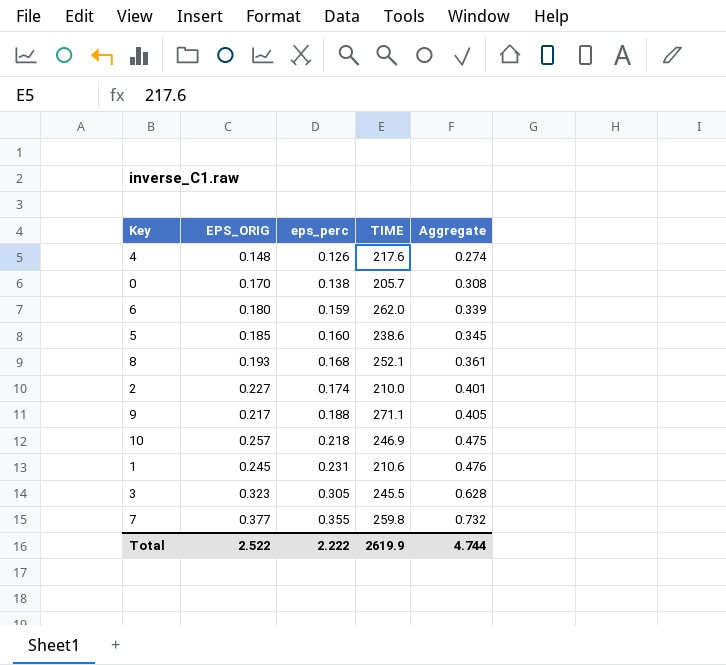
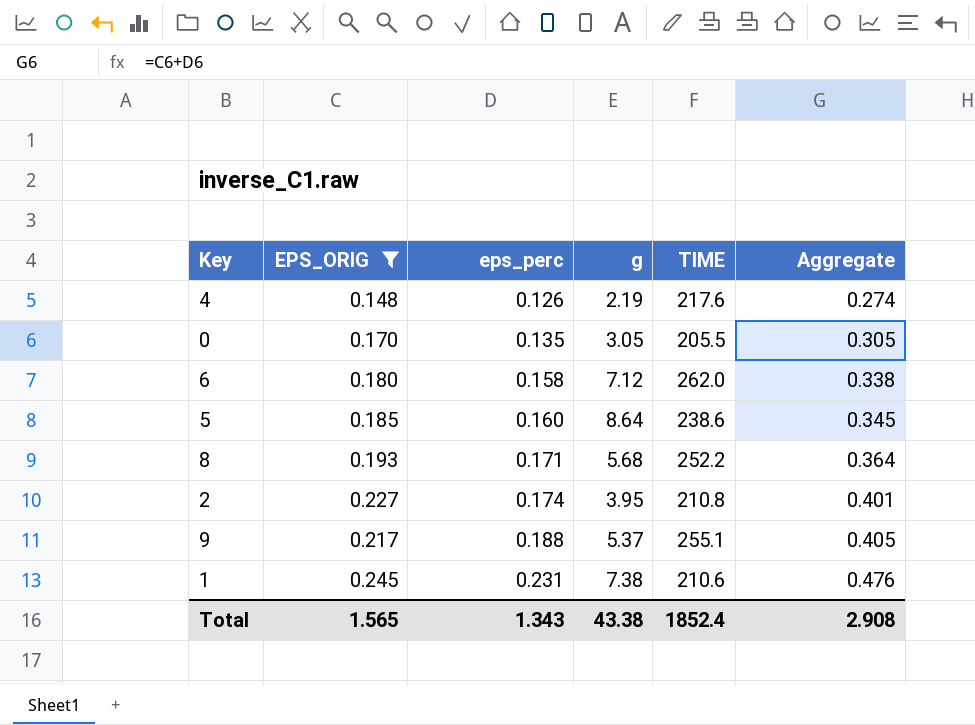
filter: none -> EPS_ORIG <= 0.245
column g | position: none -> 4
0 | eps_perc: 0.138 -> 0.135
0 | TIME: 205.7 -> 205.5
0 | Aggregate: 0.308 -> 0.305
6 | eps_perc: 0.159 -> 0.158
6 | Aggregate: 0.339 -> 0.338
8 | eps_perc: 0.168 -> 0.171
8 | TIME: 252.1 -> 252.2
8 | Aggregate: 0.361 -> 0.364
2 | TIME: 210.0 -> 210.8
9 | TIME: 271.1 -> 255.1
Total | EPS_ORIG: 2.522 -> 1.565
Total | eps_perc: 2.222 -> 1.343
Total | TIME: 2619.9 -> 1852.4
Total | Aggregate: 4.744 -> 2.908

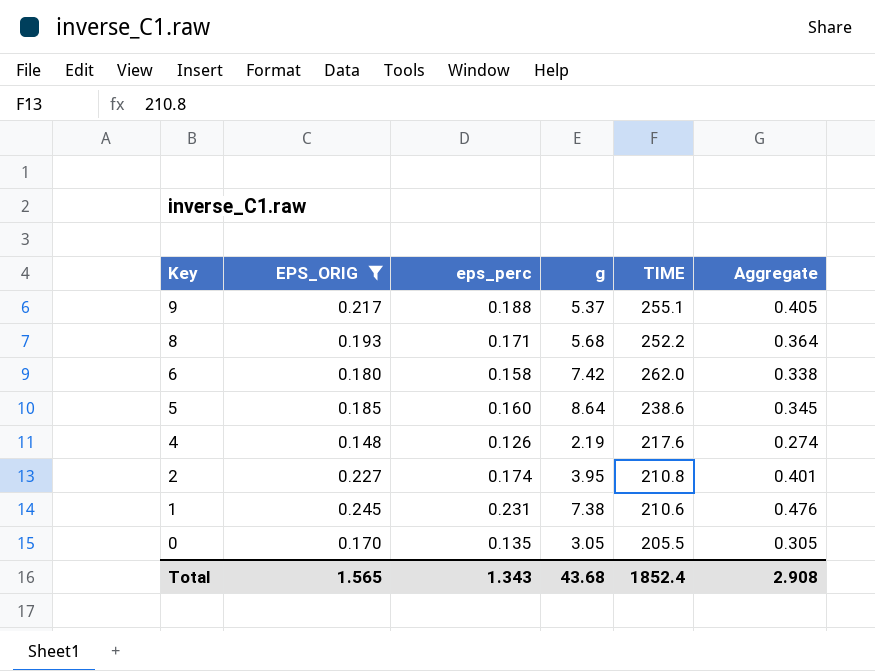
row order: eps_perc ascending -> Key descending
6 | g: 7.12 -> 7.42
Total | g: 43.38 -> 43.68

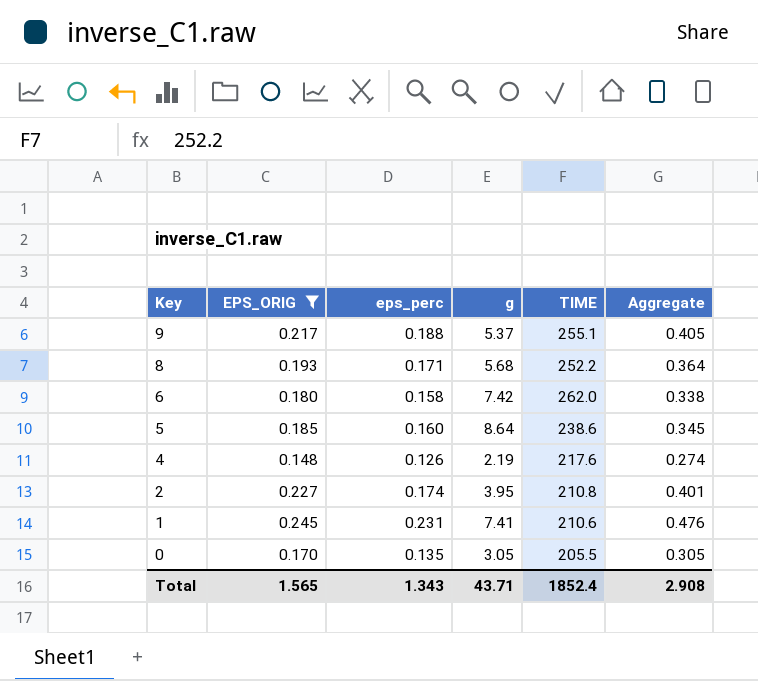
1 | g: 7.38 -> 7.41
Total | g: 43.68 -> 43.71

